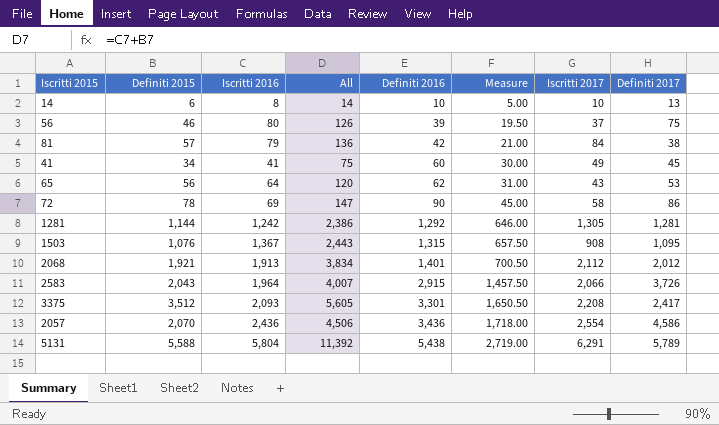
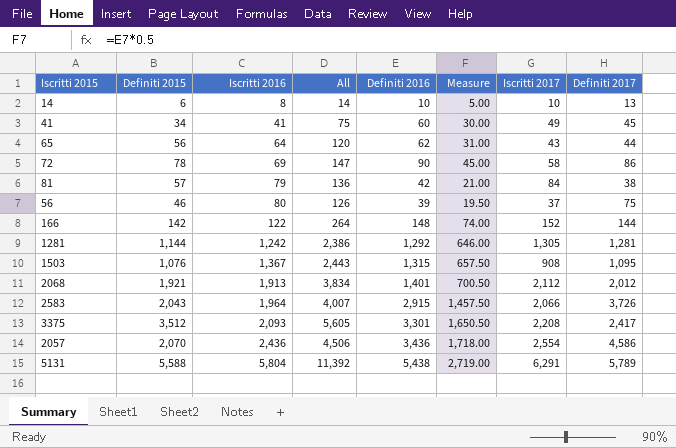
row order: Definiti 2016 ascending -> Iscritti 2016 ascending
65 | Definiti 2017: 53 -> 44
row 166: none -> 142 | 122 | 264 | 148 | 74.00 | 152 | 144

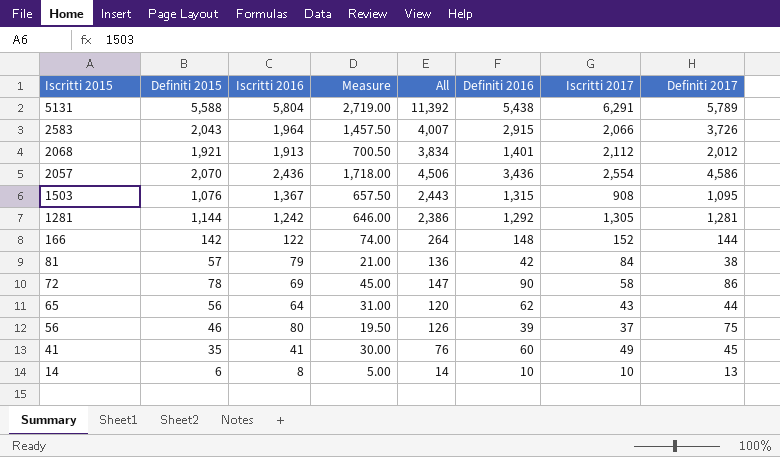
row order: Iscritti 2016 ascending -> Iscritti 2015 descending
column Measure | position: 6 -> 4
row 3375: 3,512 | 2,093 | 5,605 | 3,301 | 1,650.50 | 2,208 | 2,417 -> none
41 | Definiti 2015: 34 -> 35
41 | All: 75 -> 76

